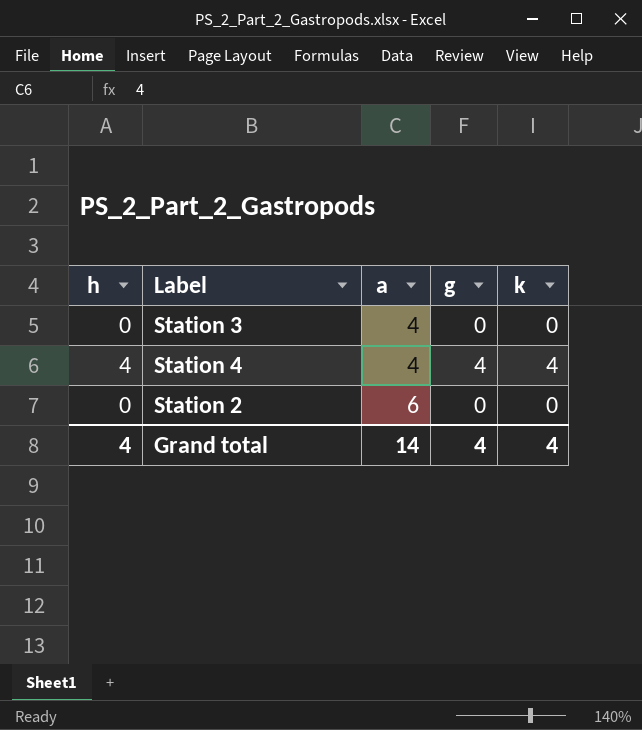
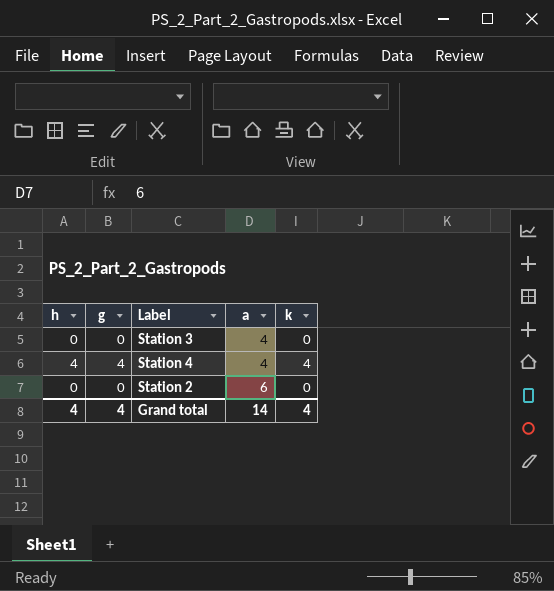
column g | position: 4 -> 2

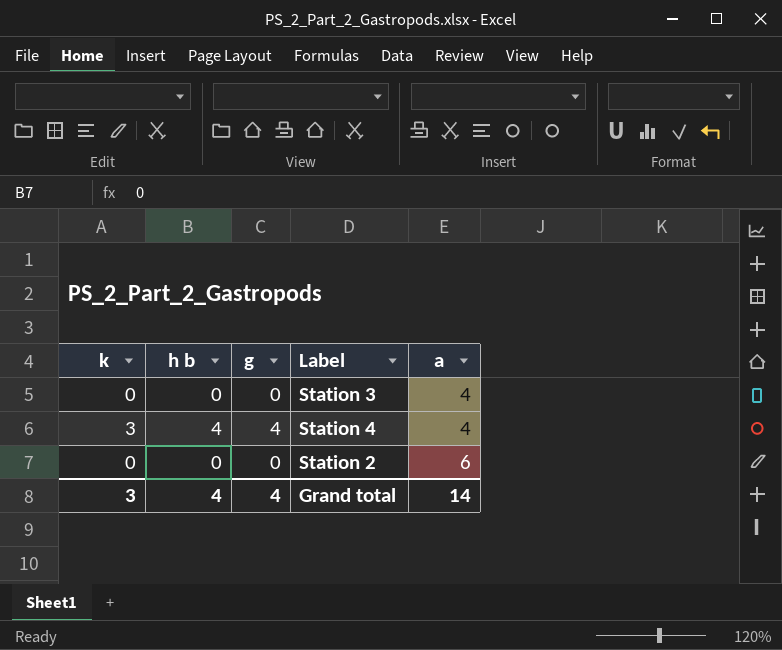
column k | position: 5 -> 1
column name: h -> h b
Station 4 | k: 4 -> 3
Grand total | k: 4 -> 3

